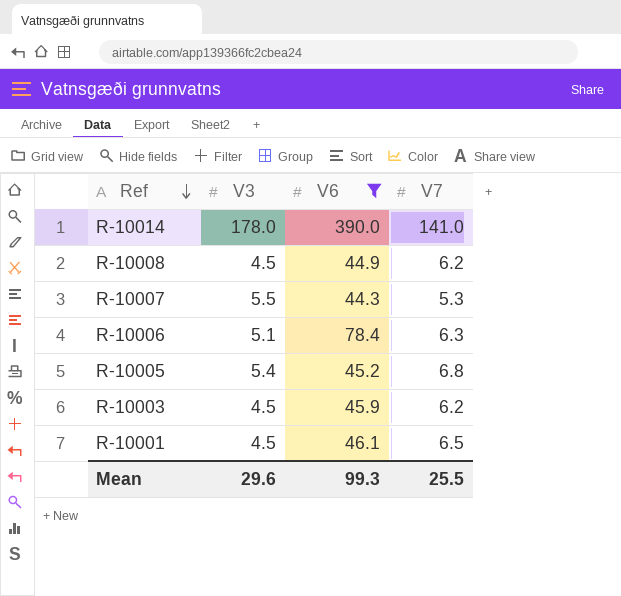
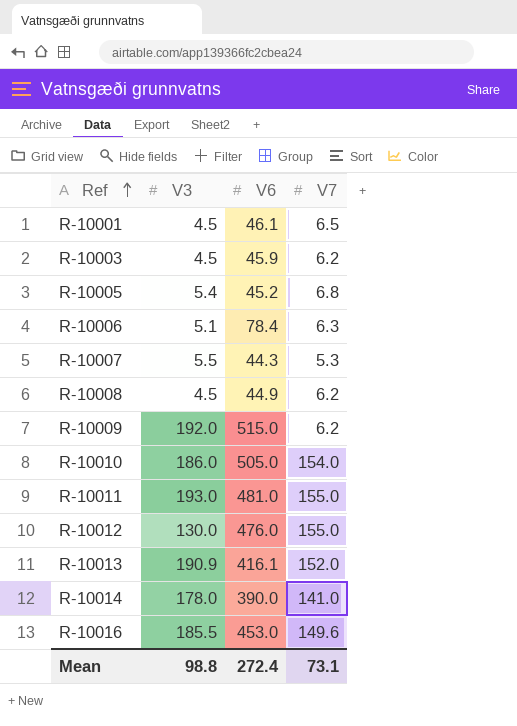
filter: V6 <= 390.0 -> none
row order: Ref descending -> Ref ascending
Mean | V3: 29.6 -> 98.8
Mean | V6: 99.3 -> 272.4
Mean | V7: 25.5 -> 73.1

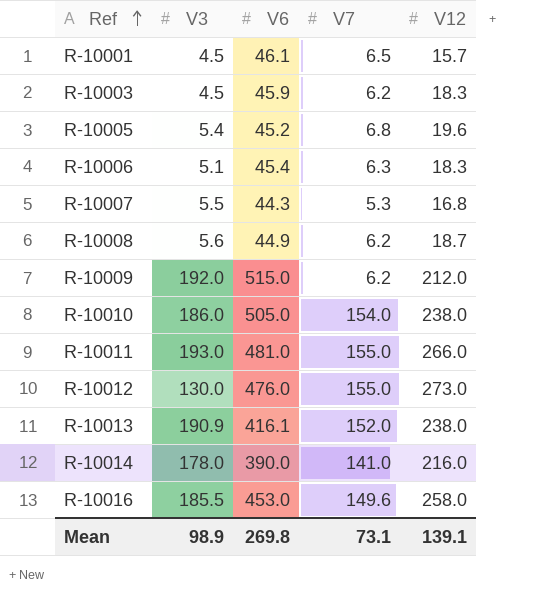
column V12 | position: none -> 5
R-10006 | V6: 78.4 -> 45.4
R-10008 | V3: 4.5 -> 5.6
Mean | V3: 98.8 -> 98.9
Mean | V6: 272.4 -> 269.8

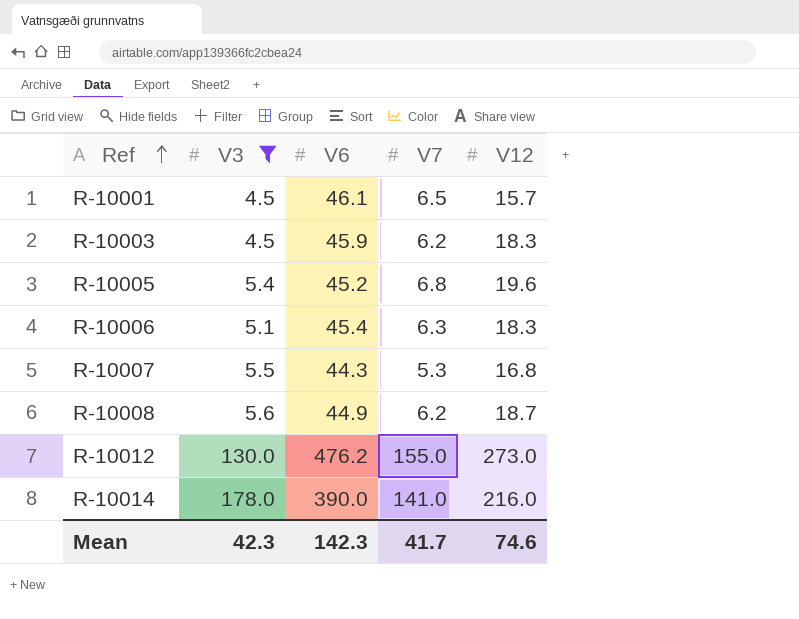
filter: none -> V3 <= 178.0
R-10012 | V6: 476.0 -> 476.2
Mean | V3: 98.9 -> 42.3
Mean | V6: 269.8 -> 142.3
Mean | V7: 73.1 -> 41.7
Mean | V12: 139.1 -> 74.6

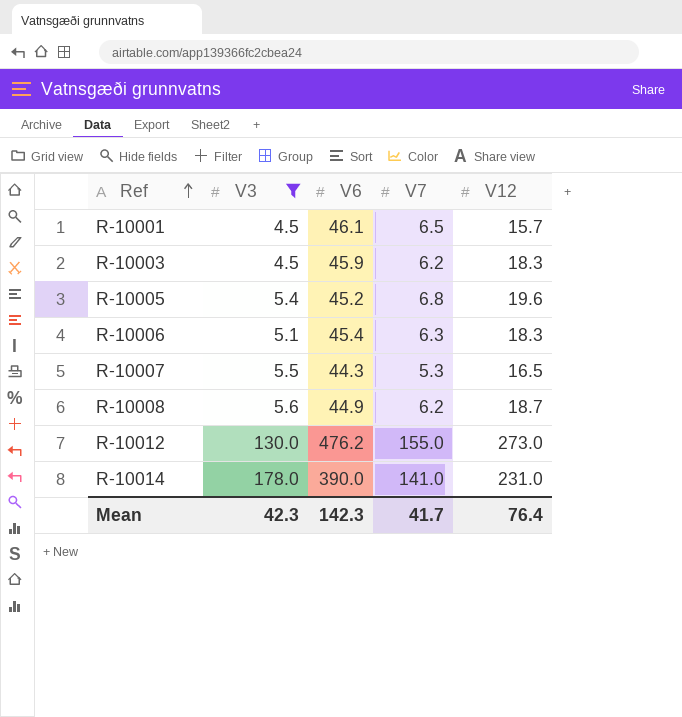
R-10007 | V12: 16.8 -> 16.5
R-10014 | V12: 216.0 -> 231.0
Mean | V12: 74.6 -> 76.4

